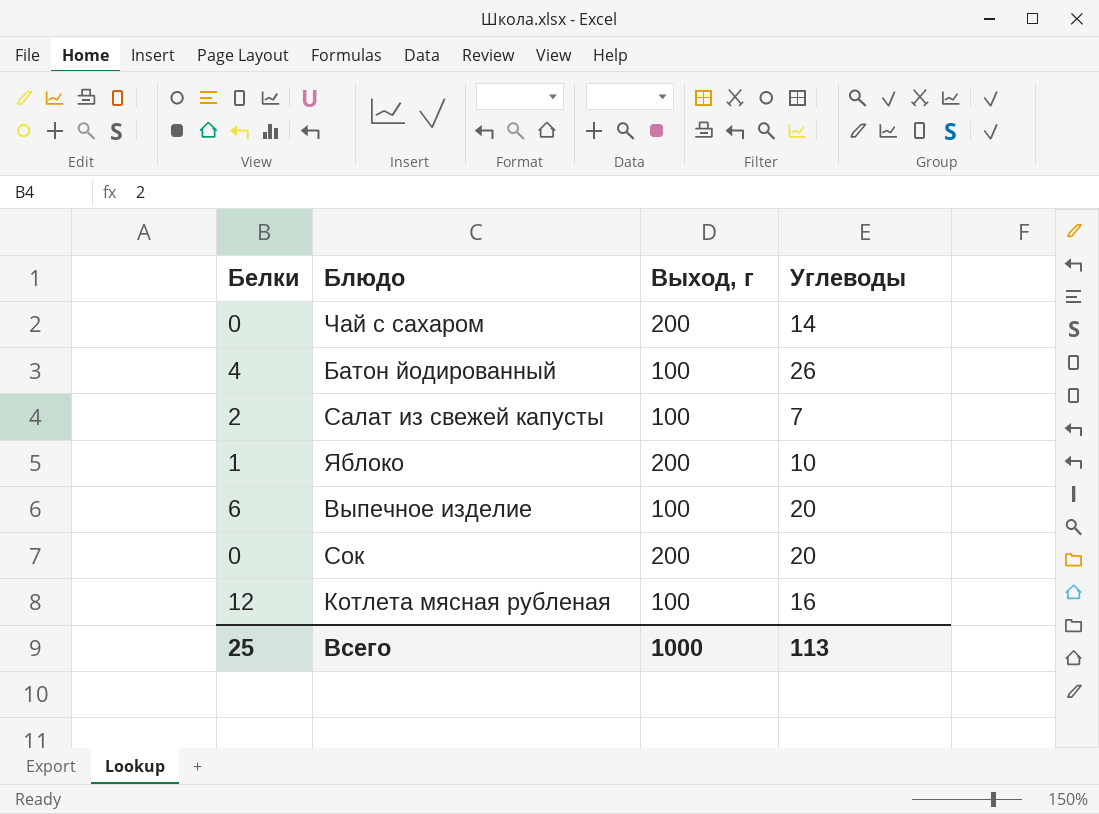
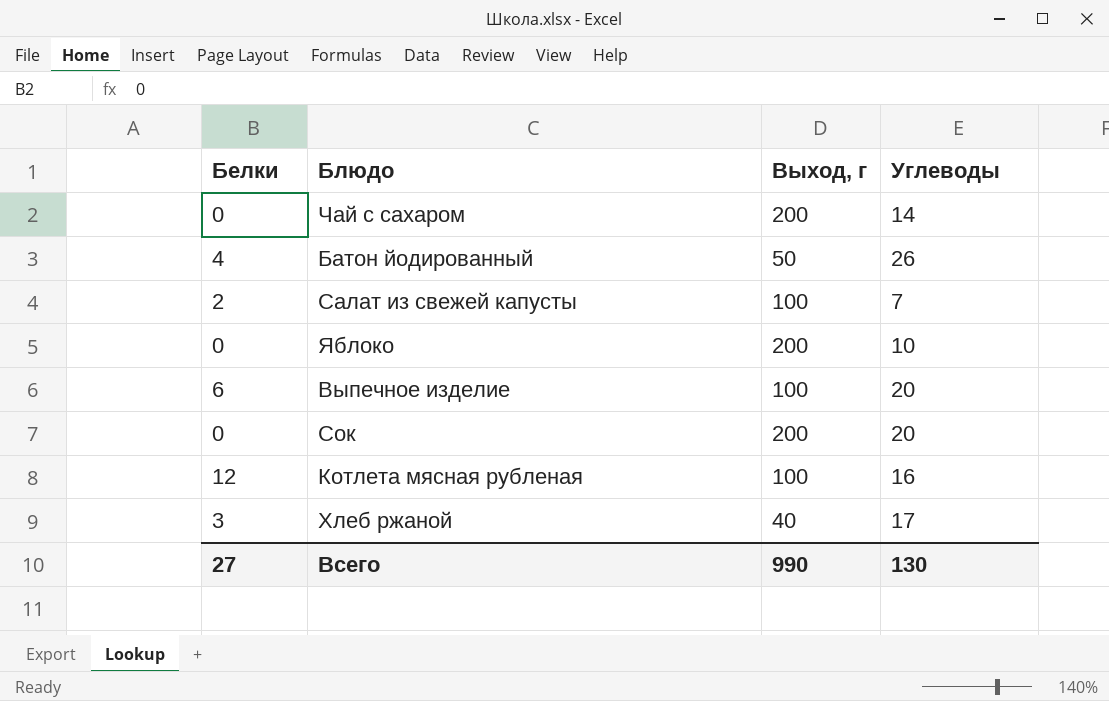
Батон йодированный | Выход, г: 100 -> 50
Яблоко | Белки: 1 -> 0
row Хлеб ржаной: none -> 3 | 40 | 17
Всего | Белки: 25 -> 27
Всего | Выход, г: 1000 -> 990
Всего | Углеводы: 113 -> 130

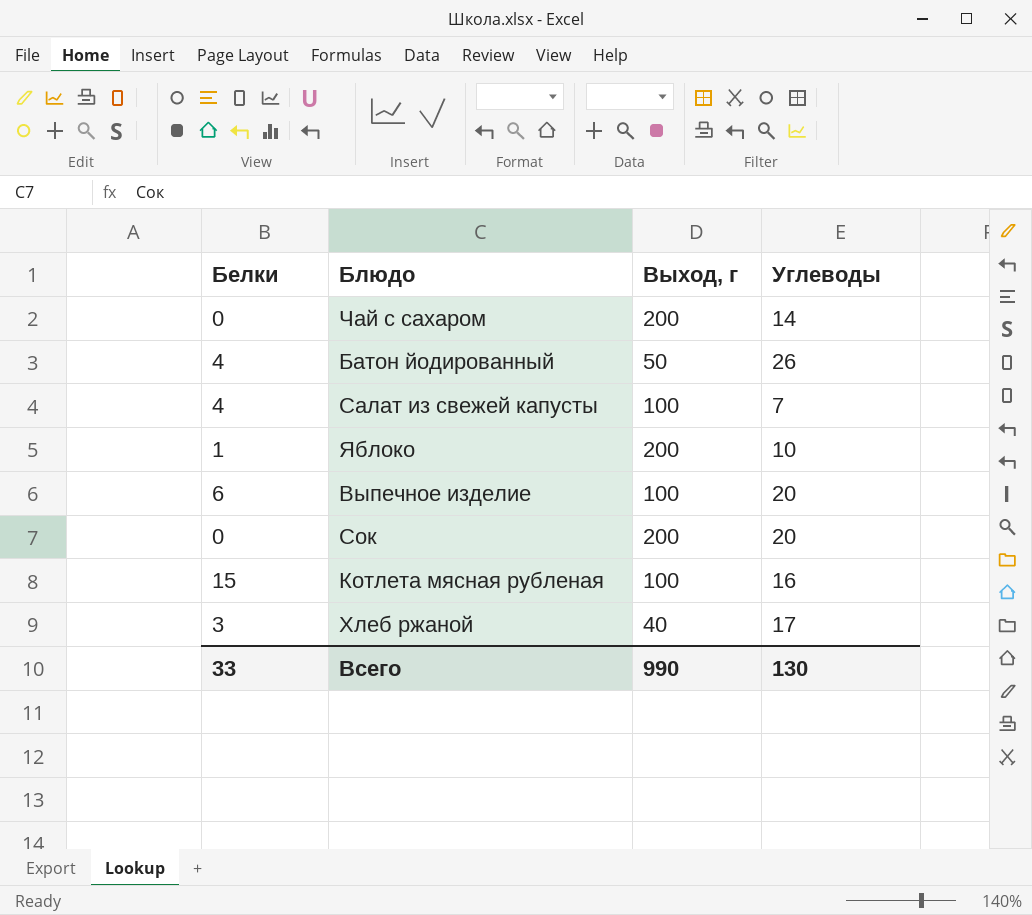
Салат из свежей капусты | Белки: 2 -> 4
Яблоко | Белки: 0 -> 1
Котлета мясная рубленая | Белки: 12 -> 15
Всего | Белки: 27 -> 33

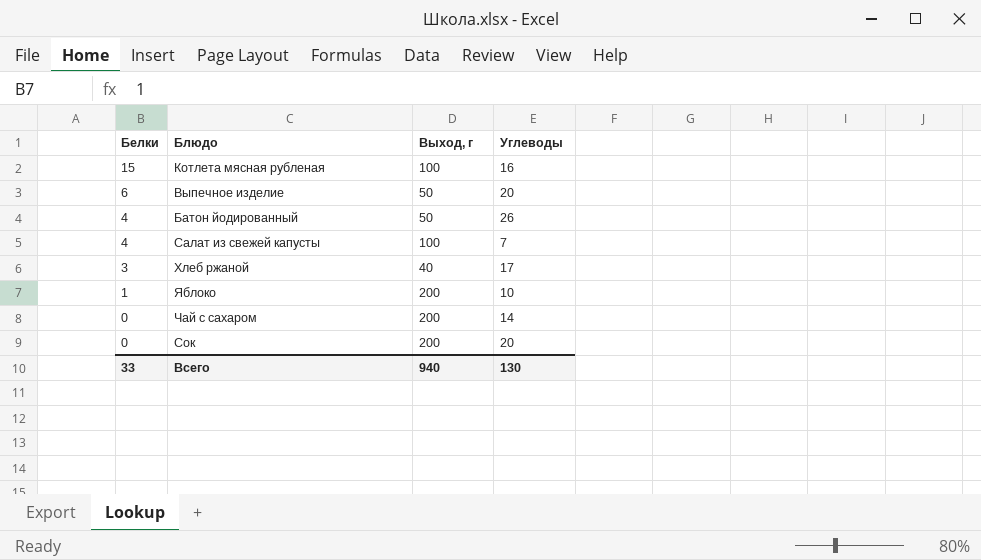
row order: none -> Белки descending
Выпечное изделие | Выход, г: 100 -> 50
Всего | Выход, г: 990 -> 940

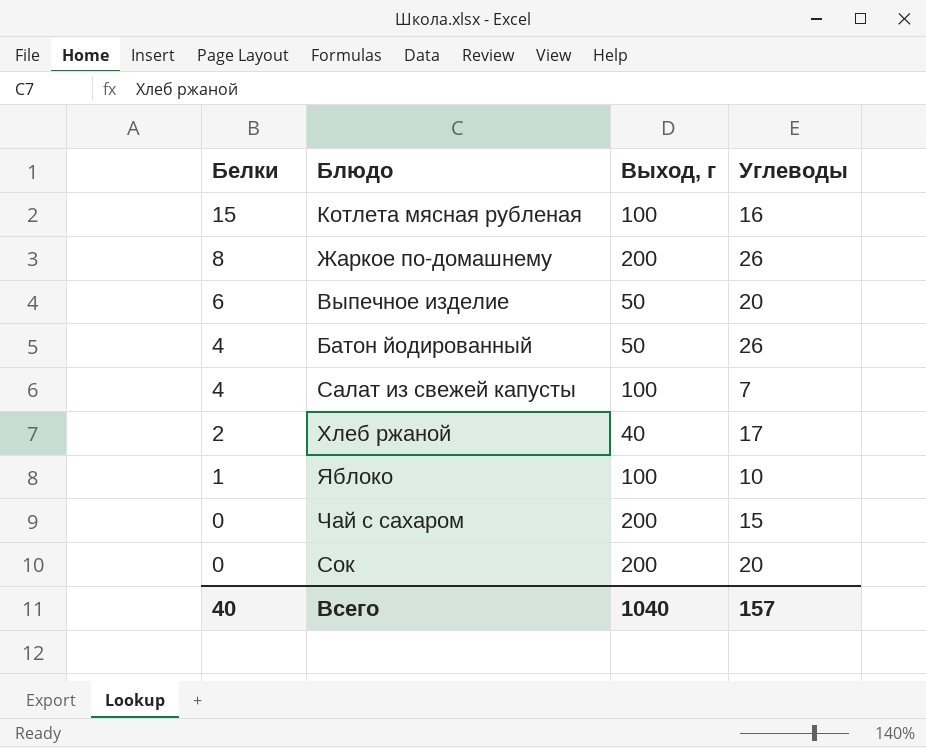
row Жаркое по-домашнему: none -> 8 | 200 | 26
Хлеб ржаной | Белки: 3 -> 2
Яблоко | Выход, г: 200 -> 100
Чай с сахаром | Углеводы: 14 -> 15
Всего | Белки: 33 -> 40
Всего | Выход, г: 940 -> 1040
Всего | Углеводы: 130 -> 157

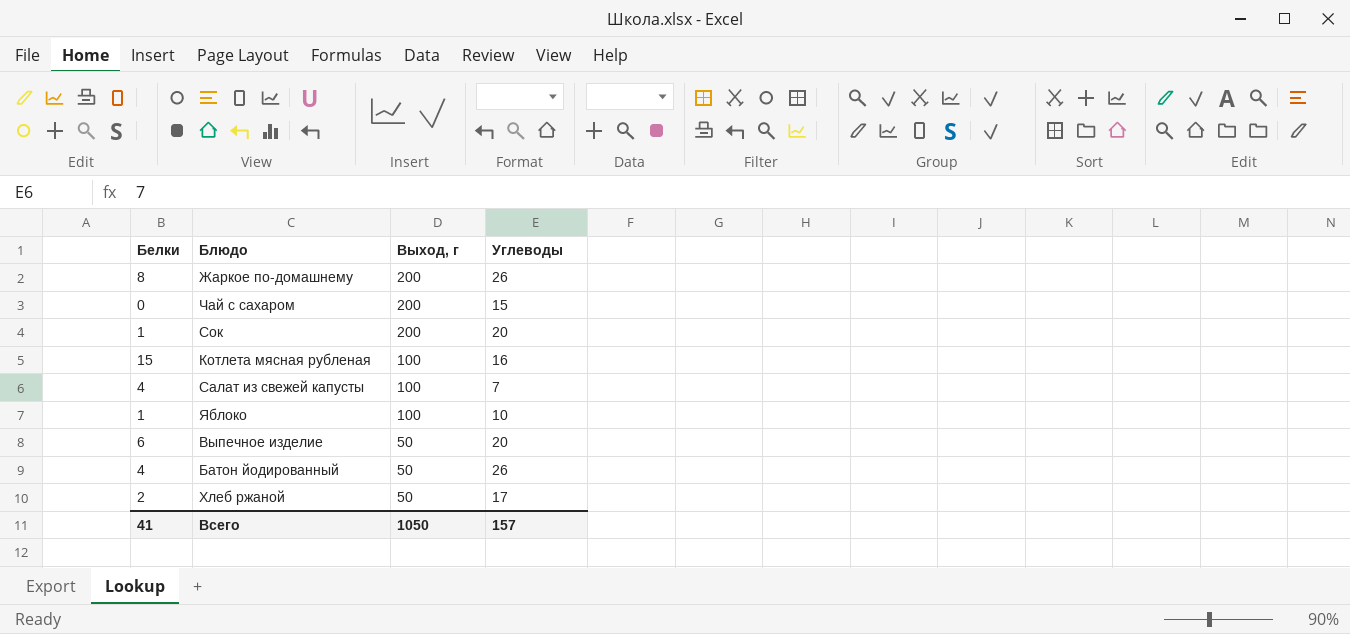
row order: Белки descending -> Выход, г descending
Сок | Белки: 0 -> 1
Хлеб ржаной | Выход, г: 40 -> 50
Всего | Белки: 40 -> 41
Всего | Выход, г: 1040 -> 1050

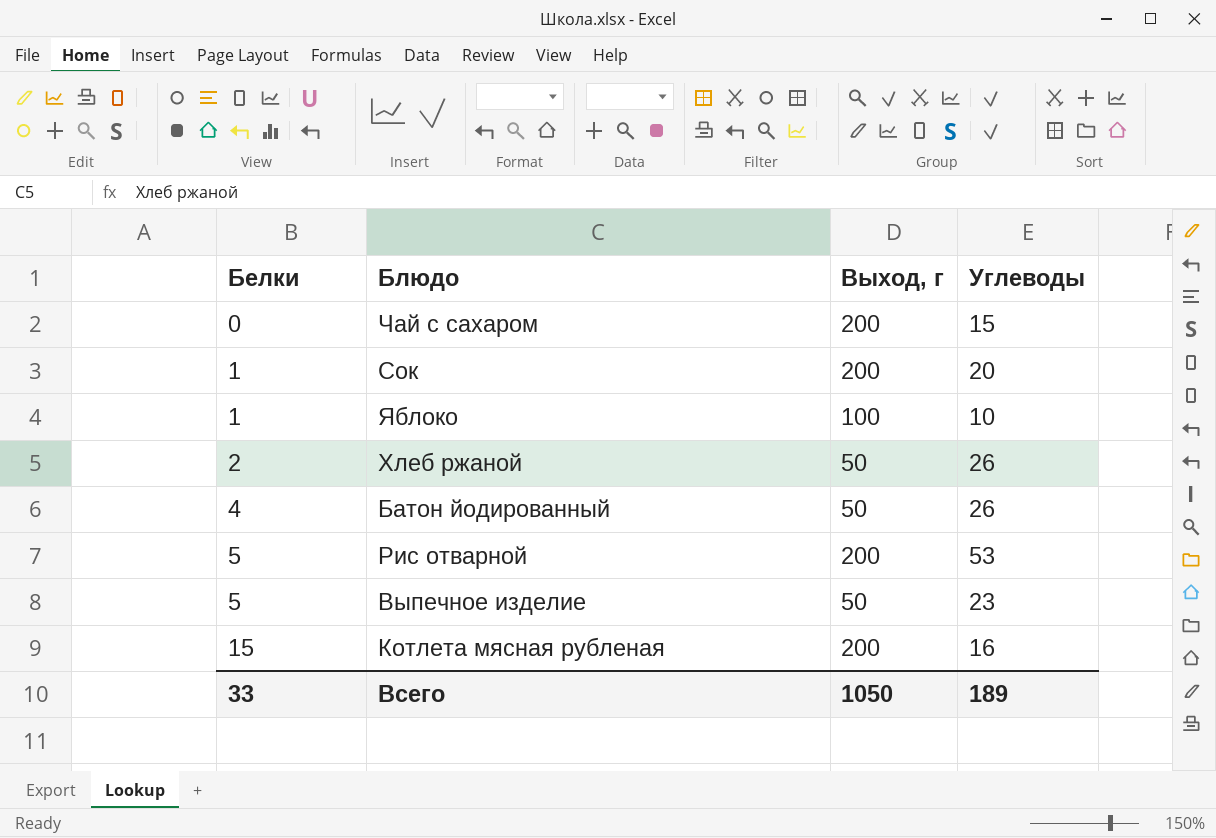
row order: Выход, г descending -> Белки ascending
row Жаркое по-домашнему: 8 | 200 | 26 -> none
row Салат из свежей капусты: 4 | 100 | 7 -> none
Хлеб ржаной | Углеводы: 17 -> 26
row Рис отварной: none -> 5 | 200 | 53
Выпечное изделие | Белки: 6 -> 5
Выпечное изделие | Углеводы: 20 -> 23
Котлета мясная рубленая | Выход, г: 100 -> 200
Всего | Белки: 41 -> 33
Всего | Углеводы: 157 -> 189

